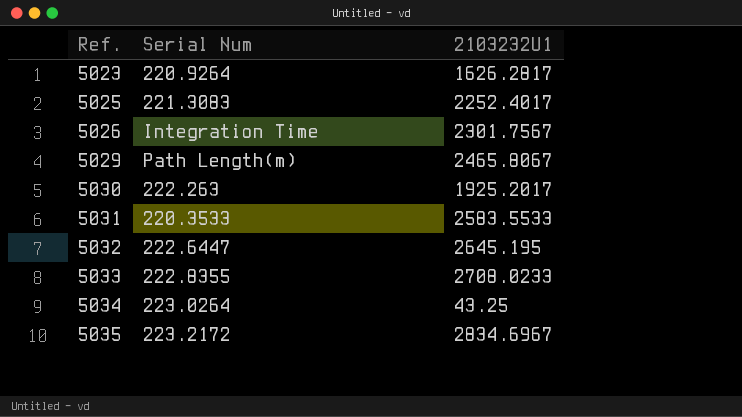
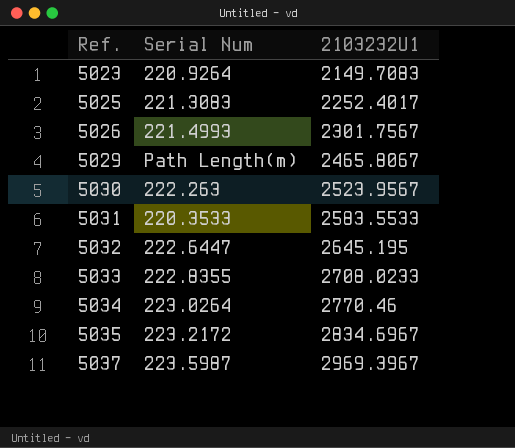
5023 | 2103232U1: 1626.2817 -> 2149.7083
5026 | Serial Num: Integration Time -> 221.4993
5030 | 2103232U1: 1925.2017 -> 2523.9567
5034 | 2103232U1: 43.25 -> 2770.46
row 5037: none -> 223.5987 | 2969.3967

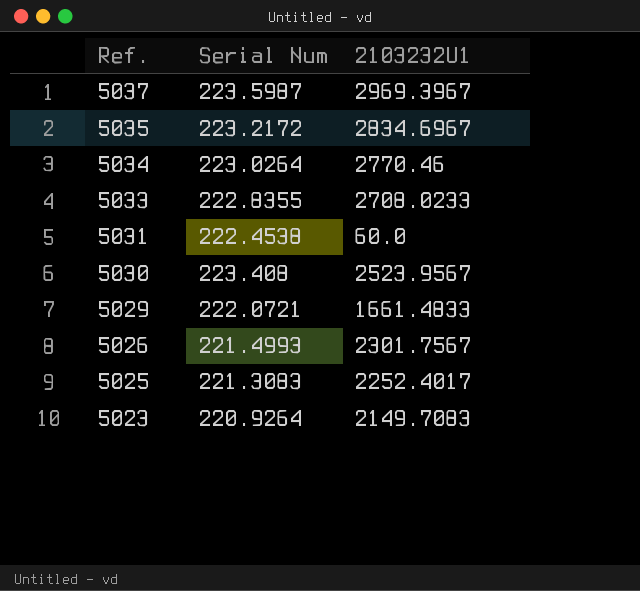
row order: Ref. ascending -> Ref. descending
row 5032: 222.6447 | 2645.195 -> none
5031 | Serial Num: 220.3533 -> 222.4538
5031 | 2103232U1: 2583.5533 -> 60.0
5030 | Serial Num: 222.263 -> 223.408
5029 | Serial Num: Path Length(m) -> 222.0721
5029 | 2103232U1: 2465.8067 -> 1661.4833

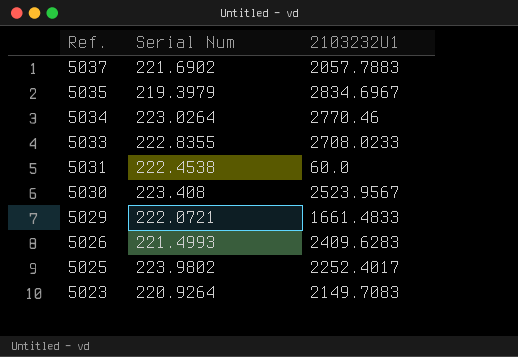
5037 | Serial Num: 223.5987 -> 221.6902
5037 | 2103232U1: 2969.3967 -> 2057.7883
5035 | Serial Num: 223.2172 -> 219.3979
5026 | 2103232U1: 2301.7567 -> 2409.6283
5025 | Serial Num: 221.3083 -> 223.9802

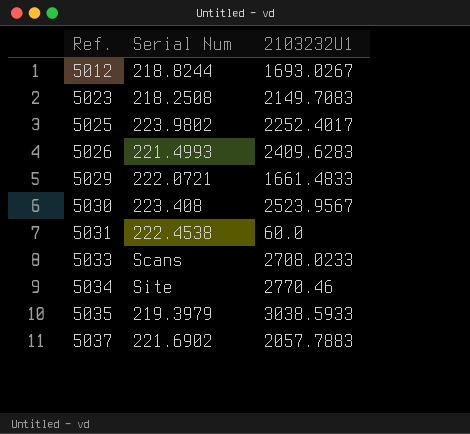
row order: Ref. descending -> Ref. ascending
row 5012: none -> 218.8244 | 1693.0267
5023 | Serial Num: 220.9264 -> 218.2508
5033 | Serial Num: 222.8355 -> Scans
5034 | Serial Num: 223.0264 -> Site
5035 | 2103232U1: 2834.6967 -> 3038.5933

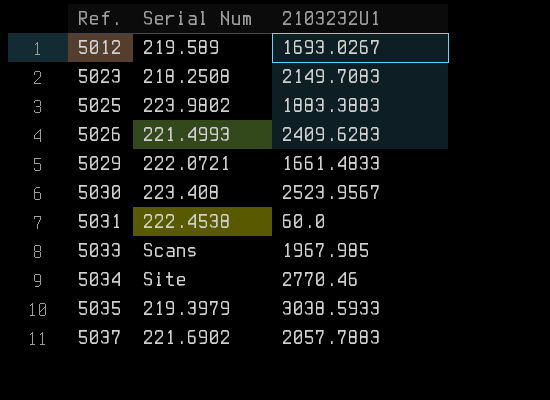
5012 | Serial Num: 218.8244 -> 219.589
5025 | 2103232U1: 2252.4017 -> 1883.3883
5033 | 2103232U1: 2708.0233 -> 1967.985

